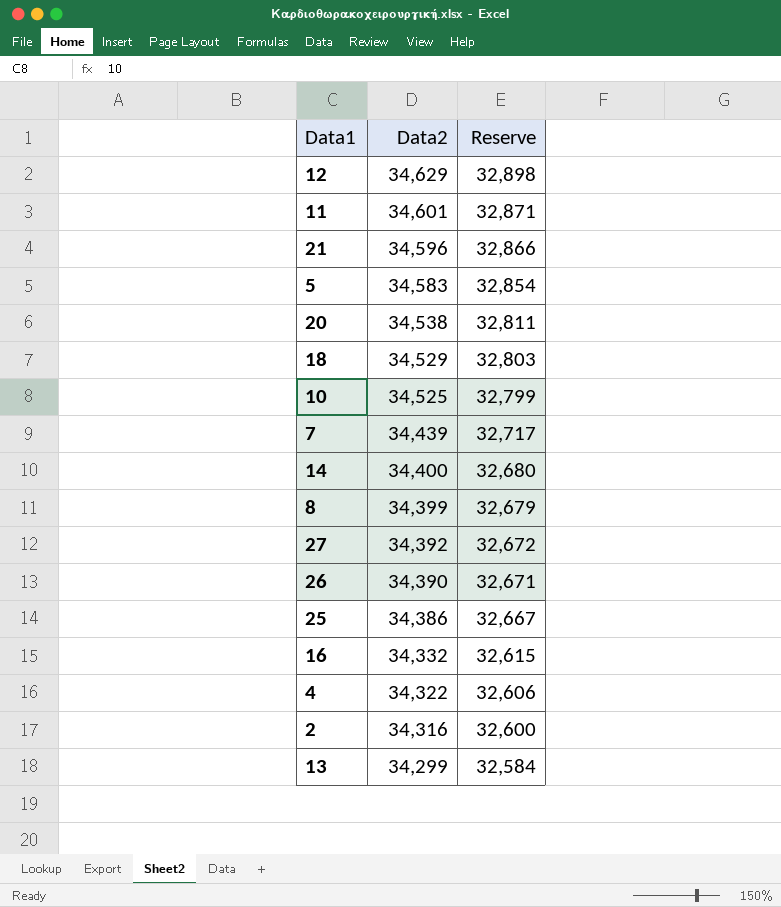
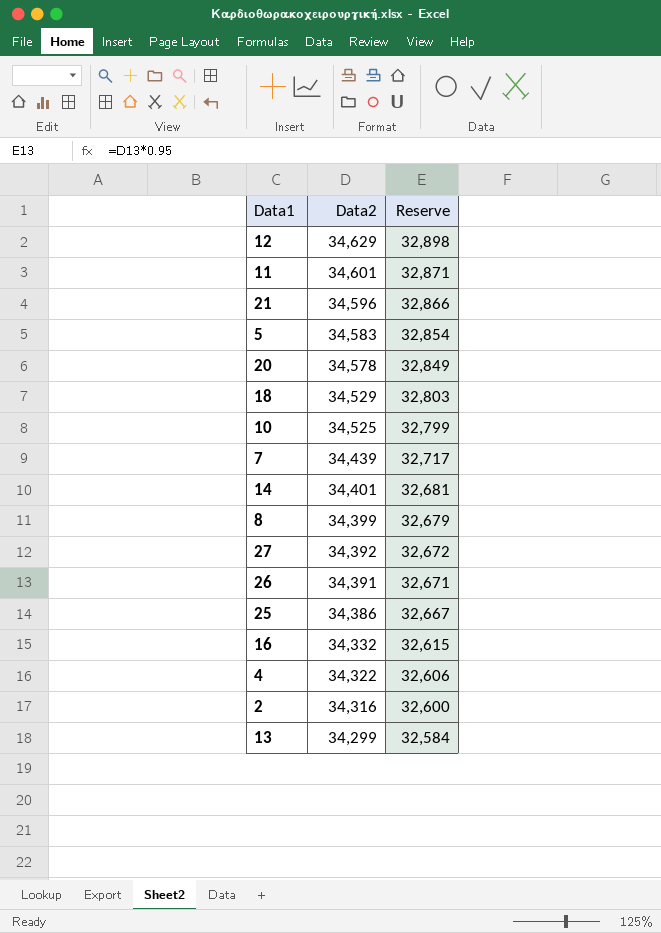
20 | Data2: 34,538 -> 34,578
20 | Reserve: 32,811 -> 32,849
14 | Data2: 34,400 -> 34,401
14 | Reserve: 32,680 -> 32,681
26 | Data2: 34,390 -> 34,391

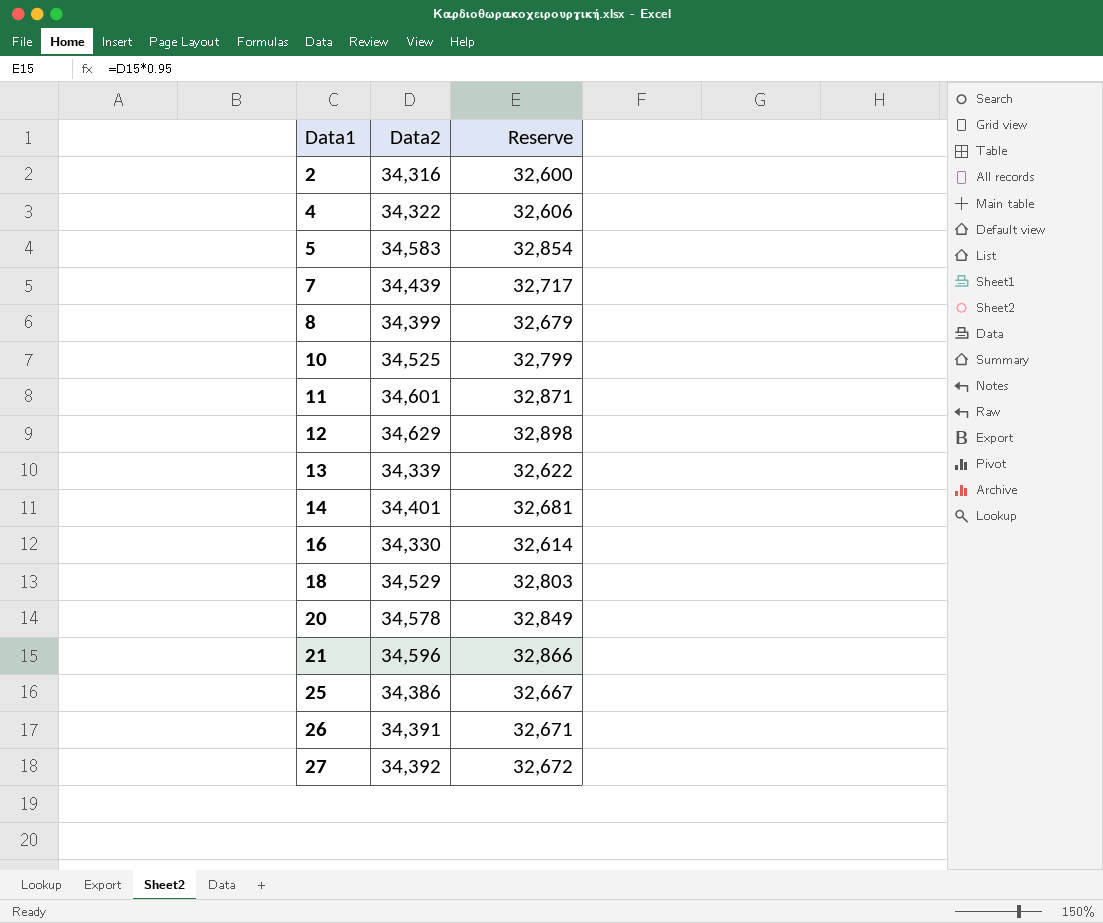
row order: Data2 descending -> Data1 ascending
13 | Data2: 34,299 -> 34,339
13 | Reserve: 32,584 -> 32,622
16 | Data2: 34,332 -> 34,330
16 | Reserve: 32,615 -> 32,614

